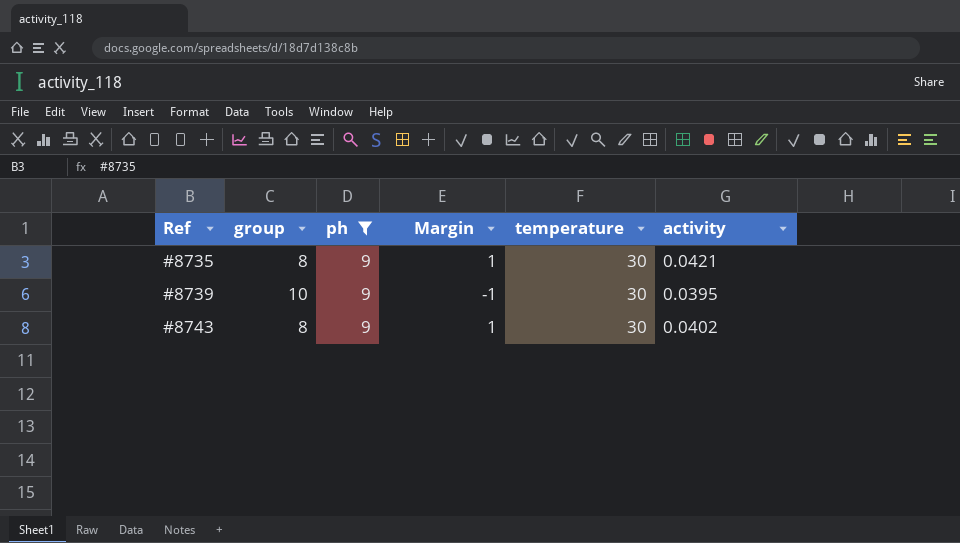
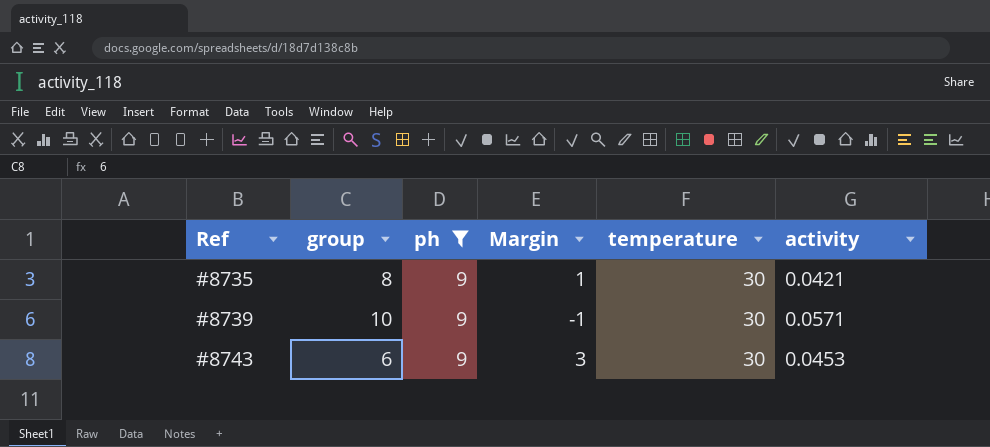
#8739 | activity: 0.0395 -> 0.0571
#8743 | group: 8 -> 6
#8743 | Margin: 1 -> 3
#8743 | activity: 0.0402 -> 0.0453

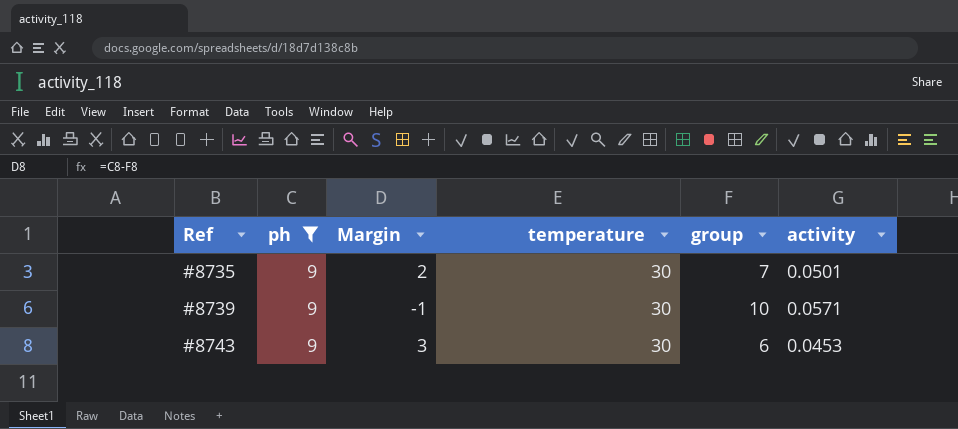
column group | position: 2 -> 5
#8735 | Margin: 1 -> 2
#8735 | group: 8 -> 7
#8735 | activity: 0.0421 -> 0.0501

